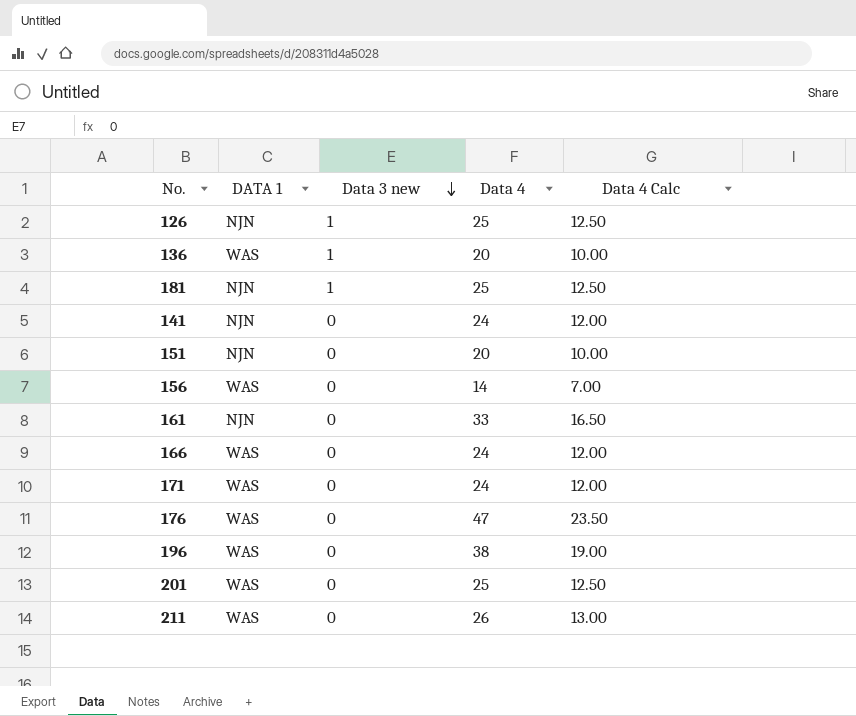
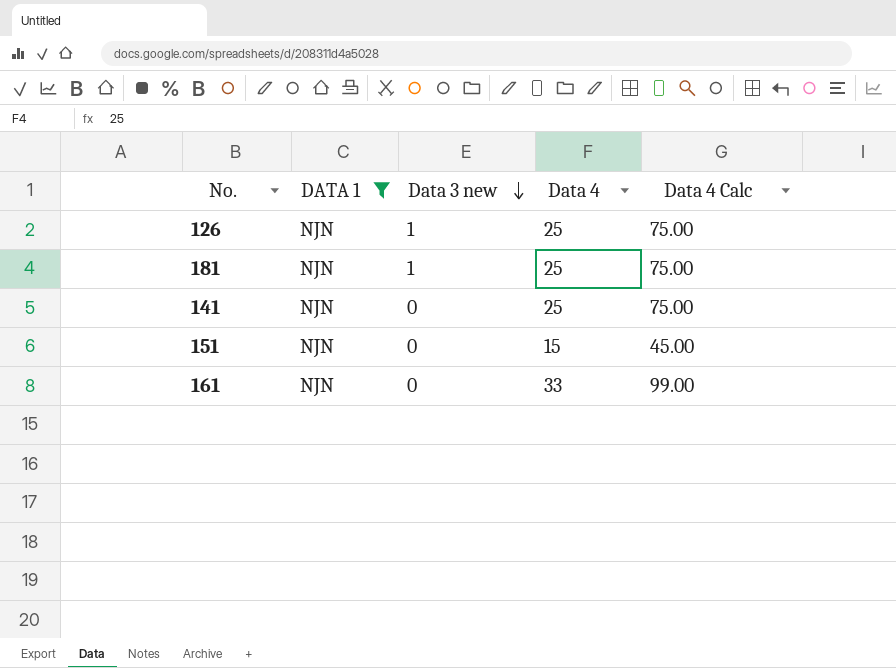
filter: none -> DATA 1 = NJN
column Data 4 Calc | formula: [Data 4] * 0.5 -> [Data 4] * 3
141 | Data 4: 24 -> 25
151 | Data 4: 20 -> 15

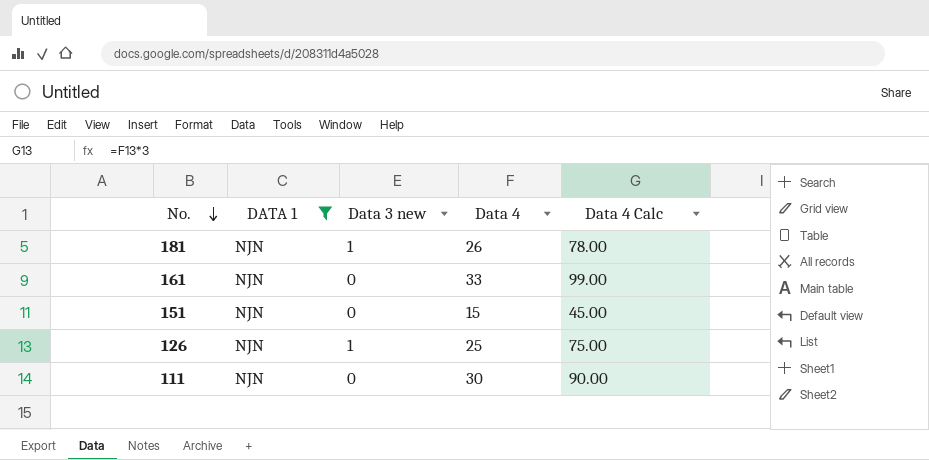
row order: Data 3 new descending -> No. descending
row 141: NJN | 0 | 25 | 75.00 -> none
181 | Data 4: 25 -> 26
181 | Data 4 Calc: 75.00 -> 78.00
row 111: none -> NJN | 0 | 30 | 90.00

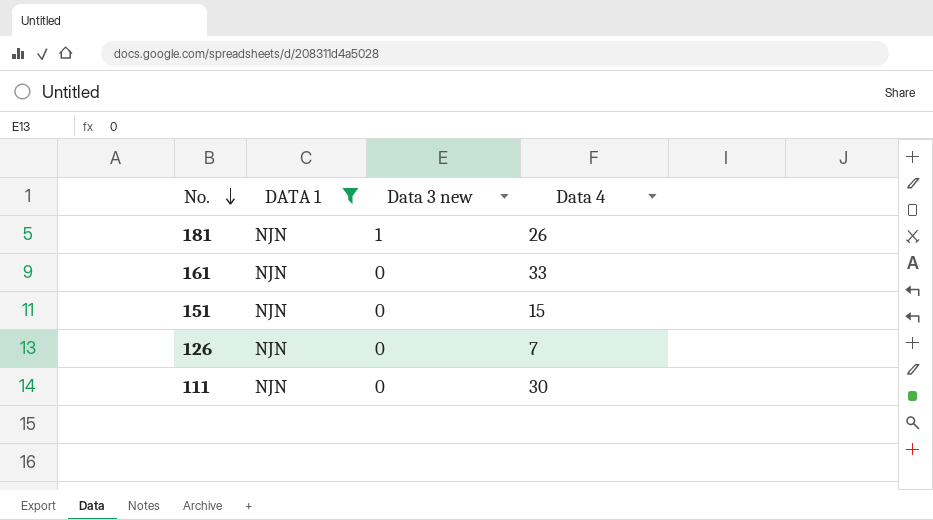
column Data 4 Calc | formula: [Data 4] * 3 -> none
126 | Data 3 new: 1 -> 0
126 | Data 4: 25 -> 7

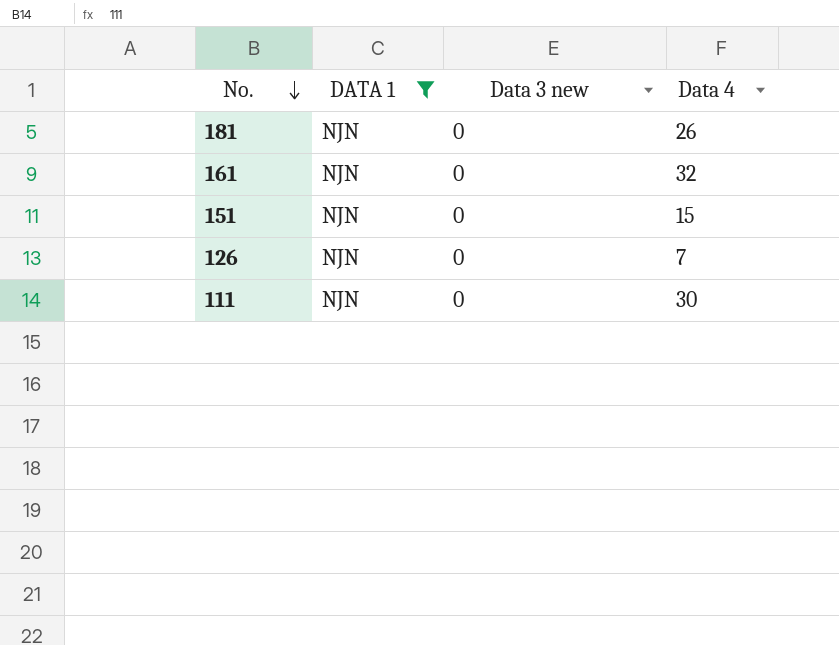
181 | Data 3 new: 1 -> 0
161 | Data 4: 33 -> 32

